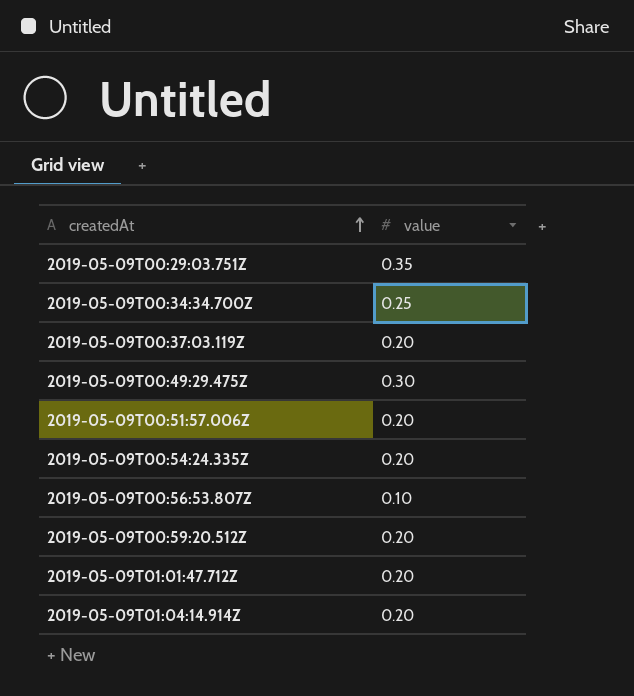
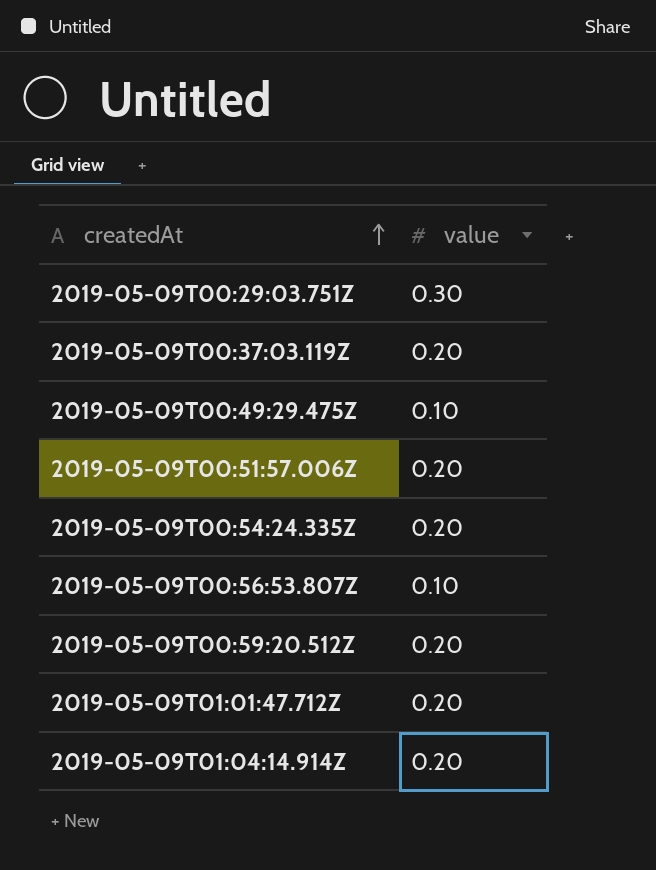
row 2019-05-09T00:34:34.700Z: 0.25 -> none
2019-05-09T00:29:03.751Z | value: 0.35 -> 0.30
2019-05-09T00:49:29.475Z | value: 0.30 -> 0.10

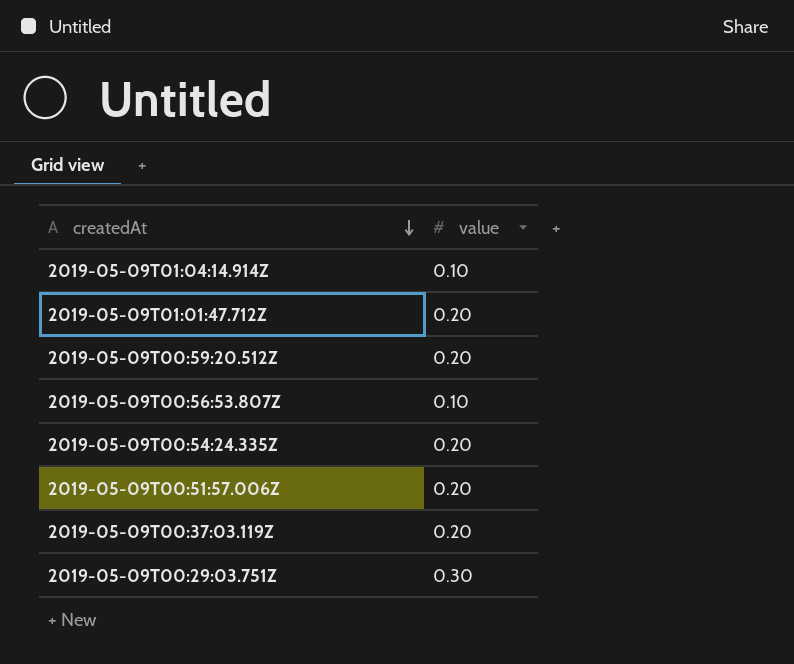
row order: createdAt ascending -> createdAt descending
row 2019-05-09T00:49:29.475Z: 0.10 -> none
2019-05-09T01:04:14.914Z | value: 0.20 -> 0.10

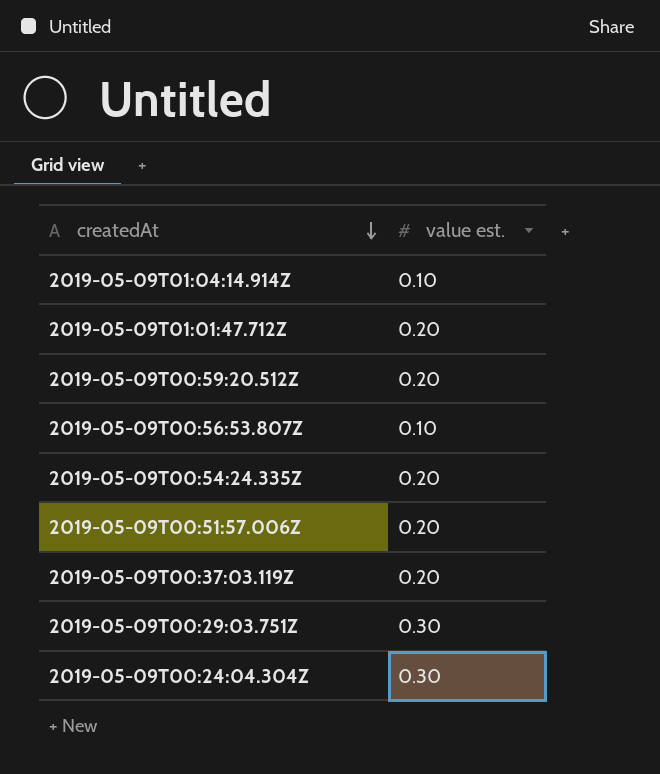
column name: value -> value est.
row 2019-05-09T00:24:04.304Z: none -> 0.30

